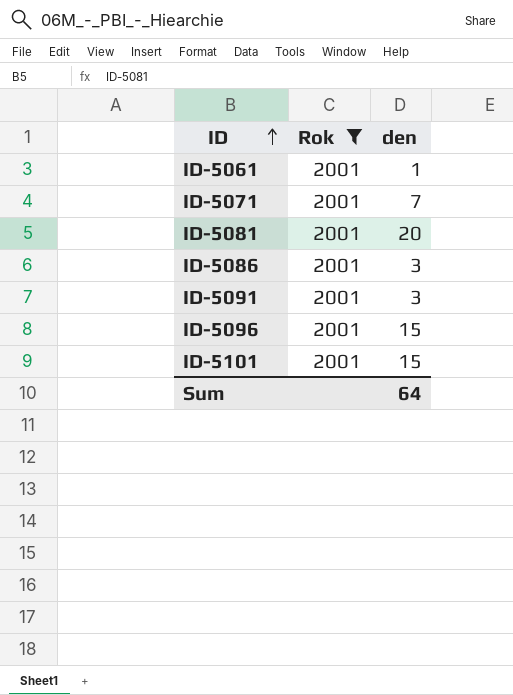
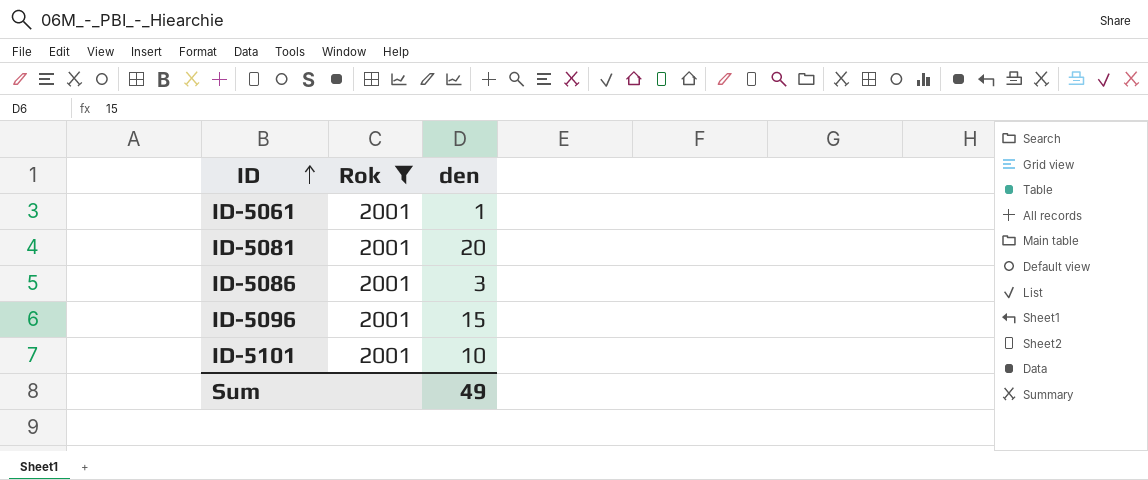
row ID-5071: 2001 | 7 -> none
row ID-5091: 2001 | 3 -> none
ID-5101 | den: 15 -> 10
Sum | den: 64 -> 49

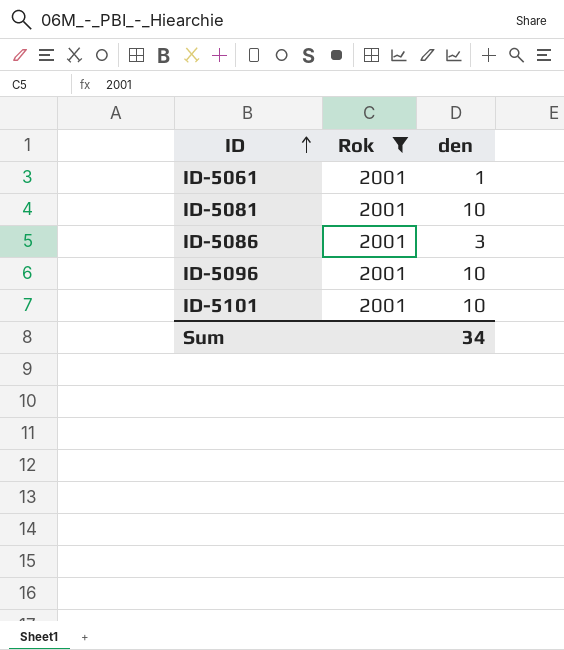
ID-5081 | den: 20 -> 10
ID-5096 | den: 15 -> 10
Sum | den: 49 -> 34

